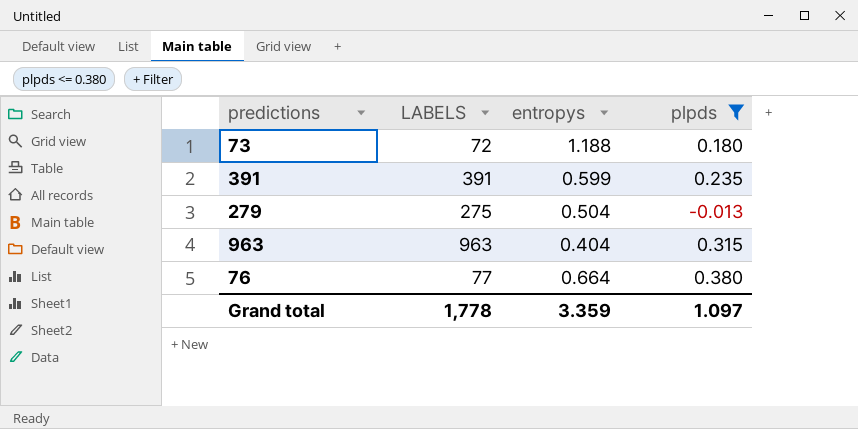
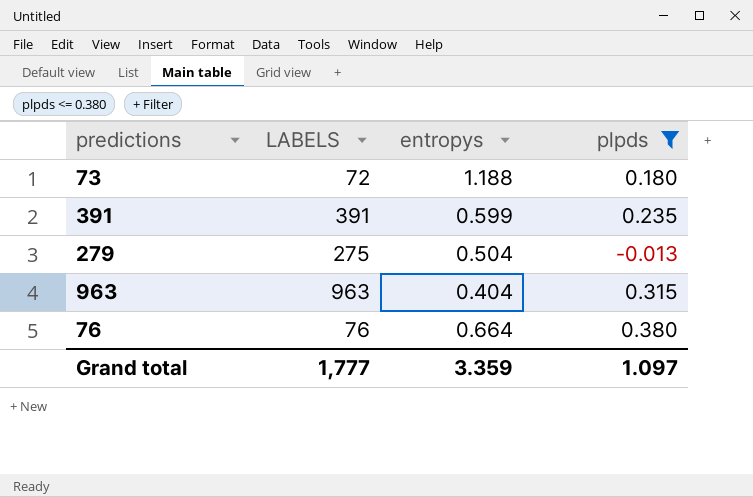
76 | LABELS: 77 -> 76
Grand total | LABELS: 1,778 -> 1,777

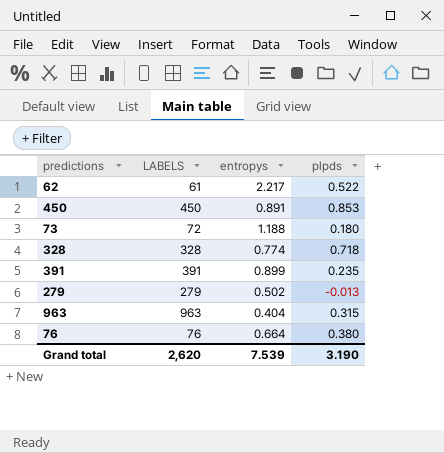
filter: plpds <= 0.380 -> none
391 | entropys: 0.599 -> 0.899
279 | LABELS: 275 -> 279
279 | entropys: 0.504 -> 0.502
Grand total | LABELS: 1,777 -> 2,620
Grand total | entropys: 3.359 -> 7.539
Grand total | plpds: 1.097 -> 3.190

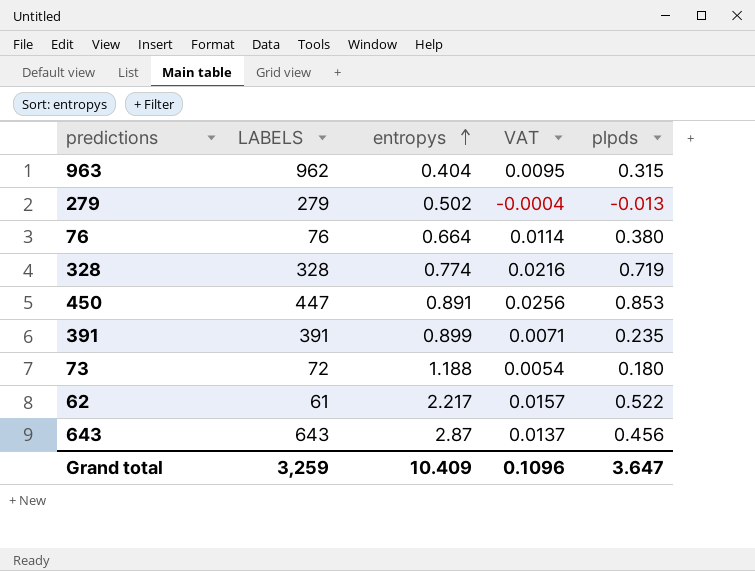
row order: none -> entropys ascending
column VAT | formula: none -> [plpds] * 0.03
963 | LABELS: 963 -> 962
328 | plpds: 0.718 -> 0.719
450 | LABELS: 450 -> 447
row 643: none -> 643 | 2.87 | 0.0137 | 0.456
Grand total | LABELS: 2,620 -> 3,259
Grand total | entropys: 7.539 -> 10.409
Grand total | plpds: 3.190 -> 3.647

